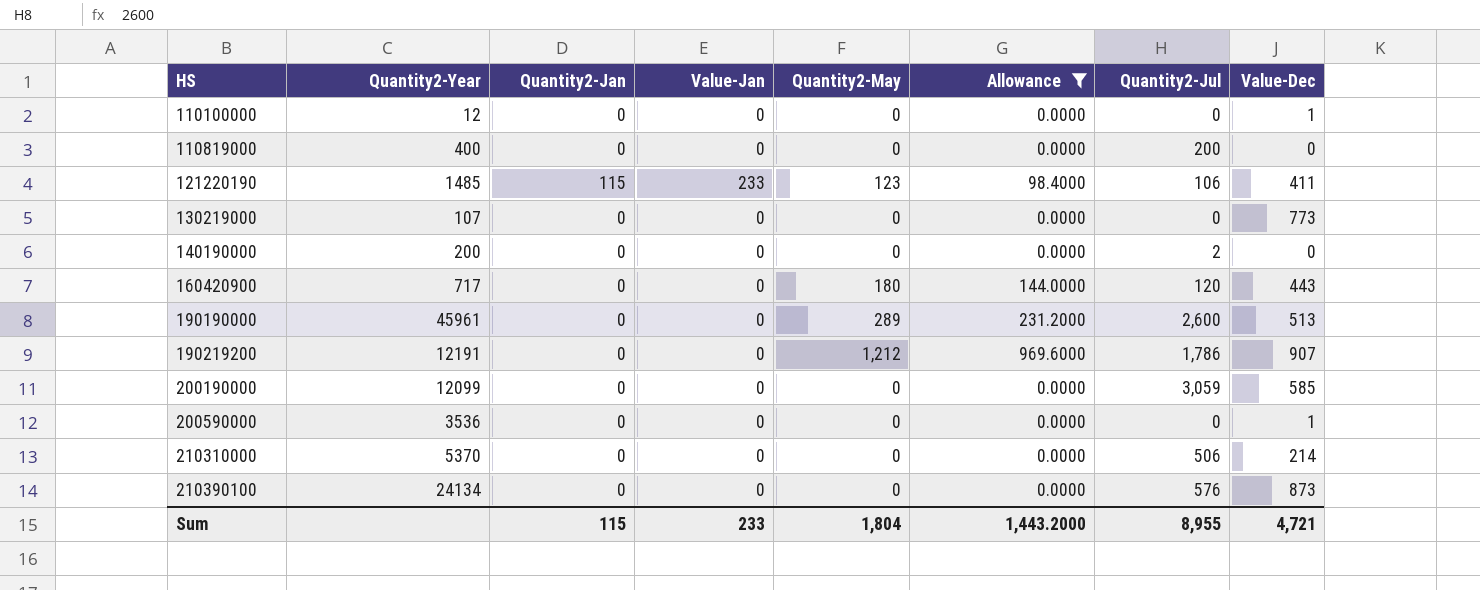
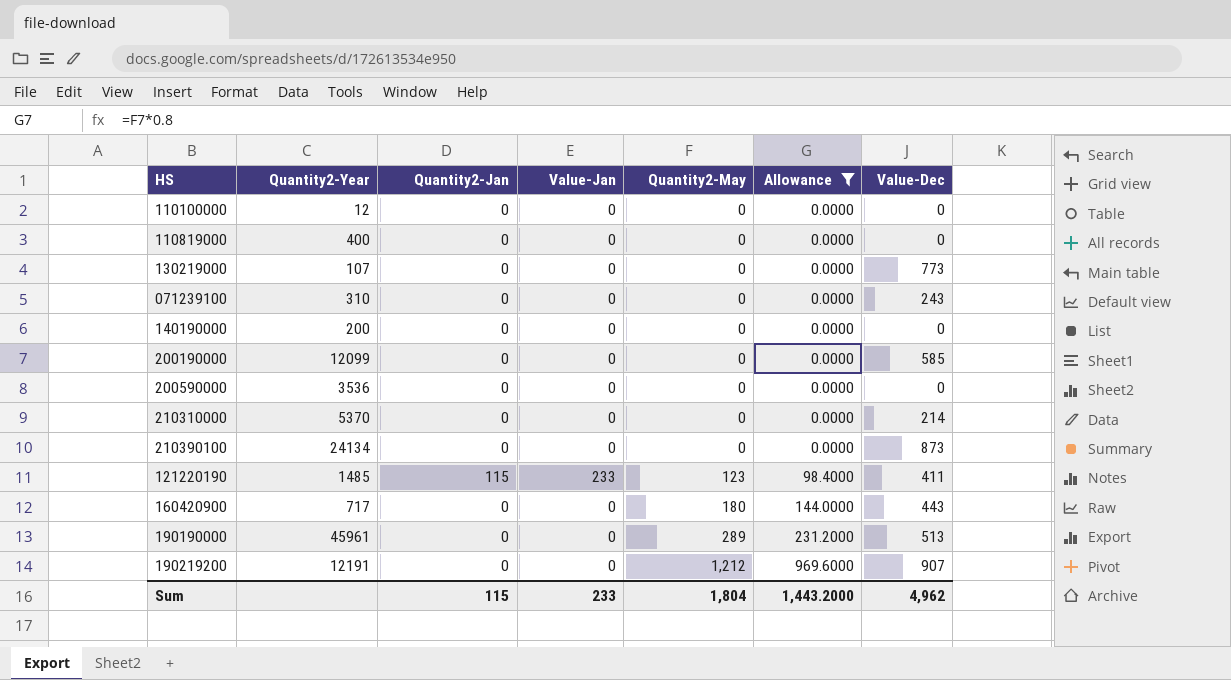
row order: HS ascending -> Quantity2-May ascending
column Quantity2-Jul | position: 7 -> none
110100000 | Value-Dec: 1 -> 0
row 071239100: none -> 310 | 0 | 0 | 0 | 0.0000 | 243
200590000 | Value-Dec: 1 -> 0
Sum | Value-Dec: 4,721 -> 4,962

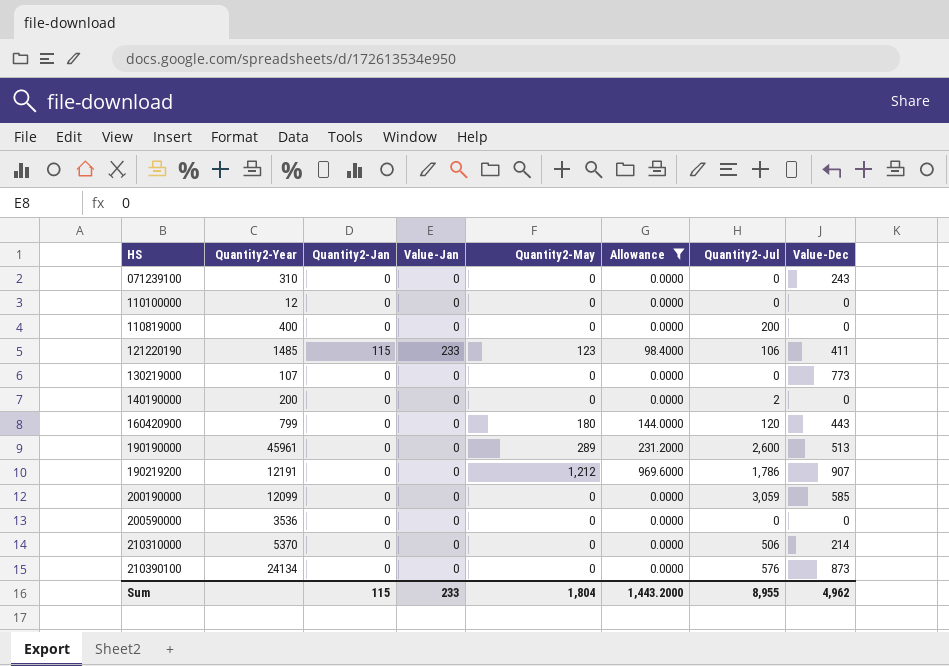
row order: Quantity2-May ascending -> HS ascending
column Quantity2-Jul | position: none -> 7
160420900 | Quantity2-Year: 717 -> 799

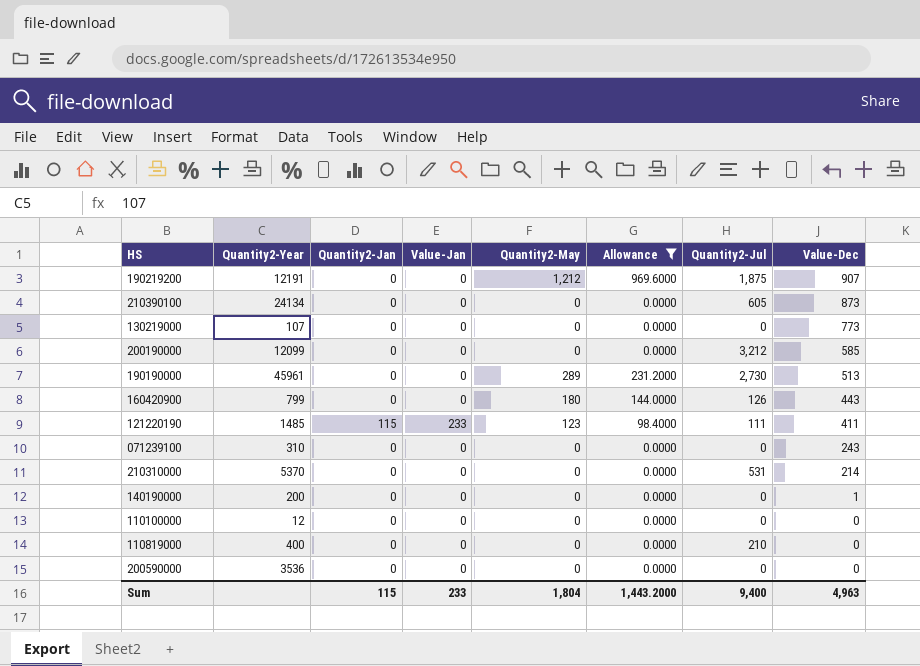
row order: HS ascending -> Value-Dec descending
190219200 | Quantity2-Jul: 1,786 -> 1,875
210390100 | Quantity2-Jul: 576 -> 605
200190000 | Quantity2-Jul: 3,059 -> 3,212
190190000 | Quantity2-Jul: 2,600 -> 2,730
160420900 | Quantity2-Jul: 120 -> 126
121220190 | Quantity2-Jul: 106 -> 111
210310000 | Quantity2-Jul: 506 -> 531
140190000 | Quantity2-Jul: 2 -> 0
140190000 | Value-Dec: 0 -> 1
110819000 | Quantity2-Jul: 200 -> 210
Sum | Quantity2-Jul: 8,955 -> 9,400
Sum | Value-Dec: 4,962 -> 4,963

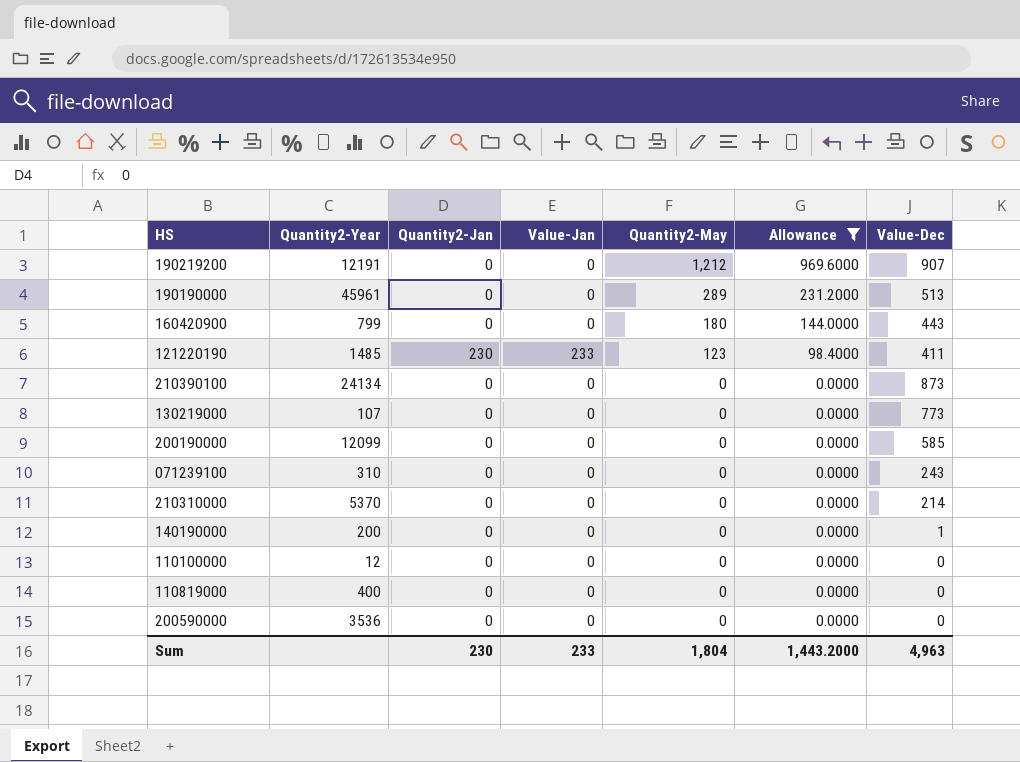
row order: Value-Dec descending -> Quantity2-May descending
column Quantity2-Jul | position: 7 -> none
121220190 | Quantity2-Jan: 115 -> 230
Sum | Quantity2-Jan: 115 -> 230

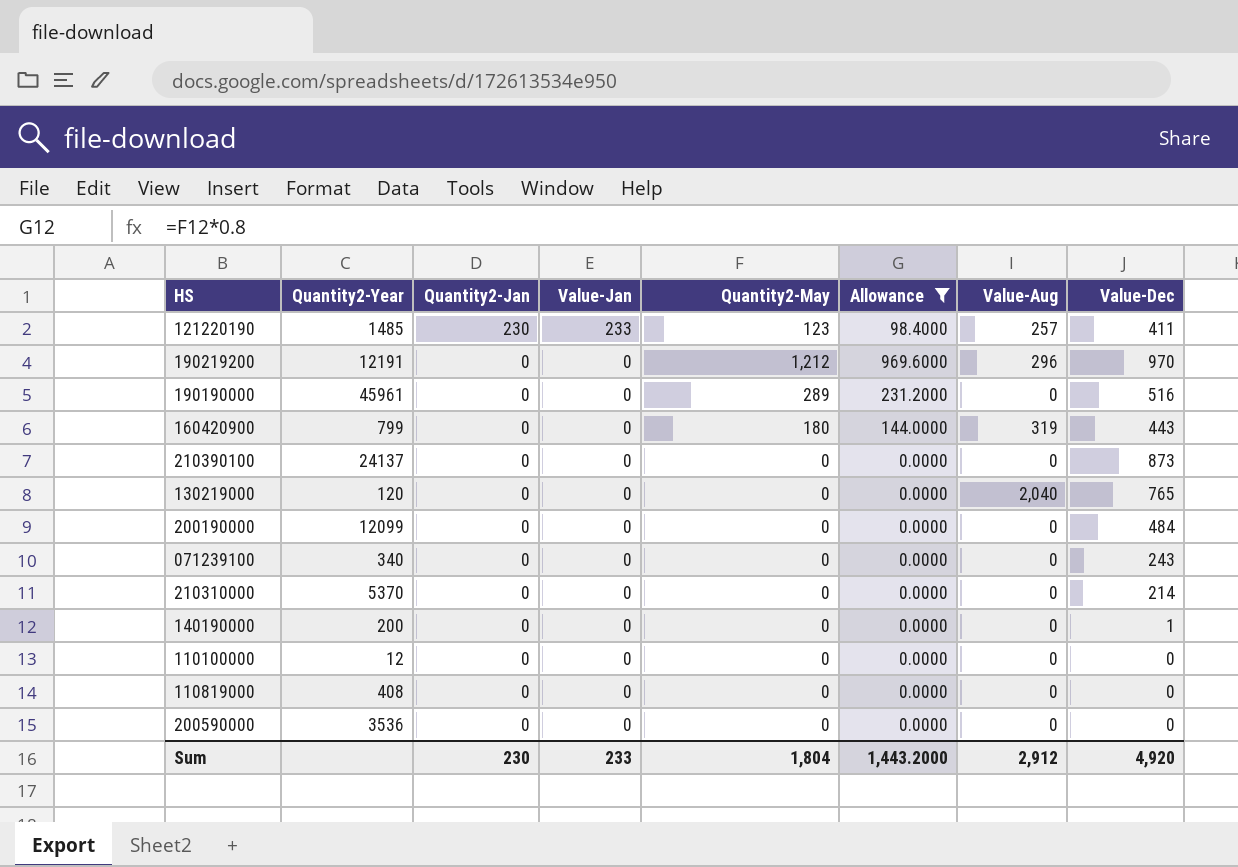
row order: Quantity2-May descending -> Quantity2-Jan descending
column Value-Aug | position: none -> 7
190219200 | Value-Dec: 907 -> 970
190190000 | Value-Dec: 513 -> 516
210390100 | Quantity2-Year: 24134 -> 24137
130219000 | Quantity2-Year: 107 -> 120
130219000 | Value-Dec: 773 -> 765
200190000 | Value-Dec: 585 -> 484
071239100 | Quantity2-Year: 310 -> 340
110819000 | Quantity2-Year: 400 -> 408
Sum | Value-Dec: 4,963 -> 4,920

